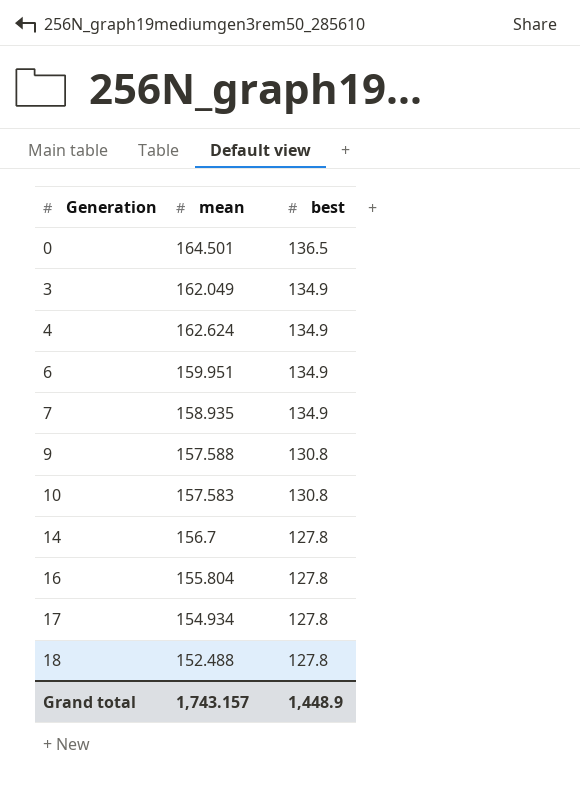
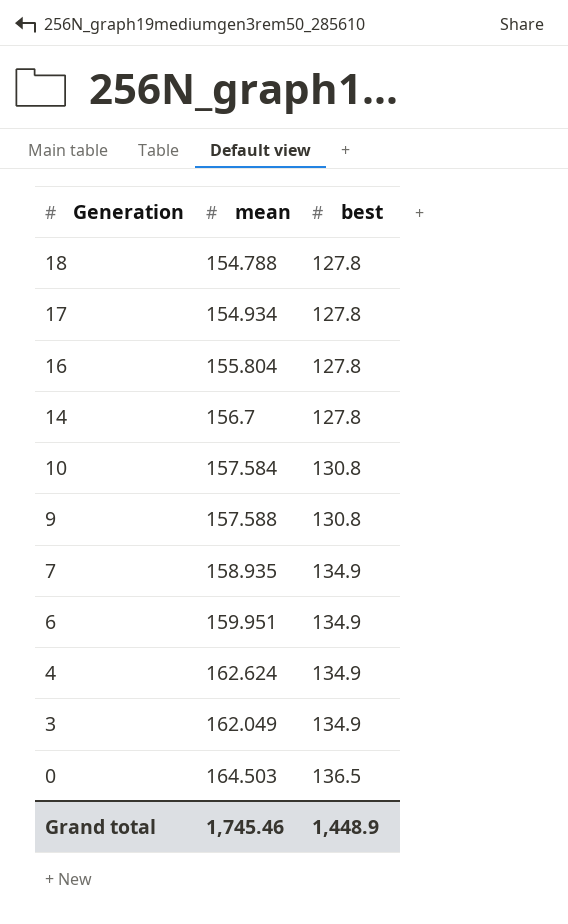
row order: Generation ascending -> Generation descending
18 | mean: 152.488 -> 154.788
10 | mean: 157.583 -> 157.584
0 | mean: 164.501 -> 164.503
Grand total | mean: 1,743.157 -> 1,745.46

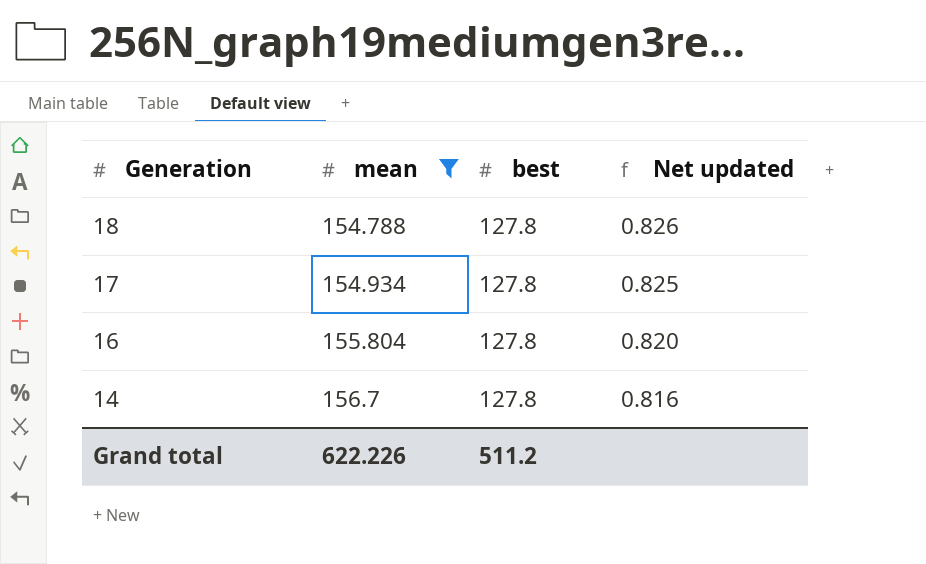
filter: none -> mean <= 156.7
column Net updated | formula: none -> [best] / [mean]
Grand total | mean: 1,745.46 -> 622.226
Grand total | best: 1,448.9 -> 511.2

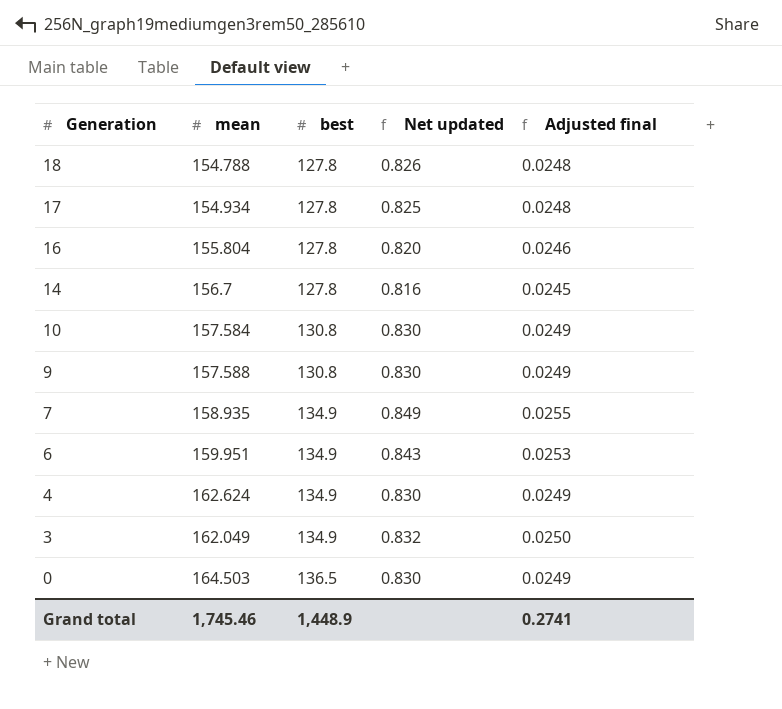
filter: mean <= 156.7 -> none
column Adjusted final | formula: none -> [Net updated] * 0.03
Grand total | mean: 622.226 -> 1,745.46
Grand total | best: 511.2 -> 1,448.9

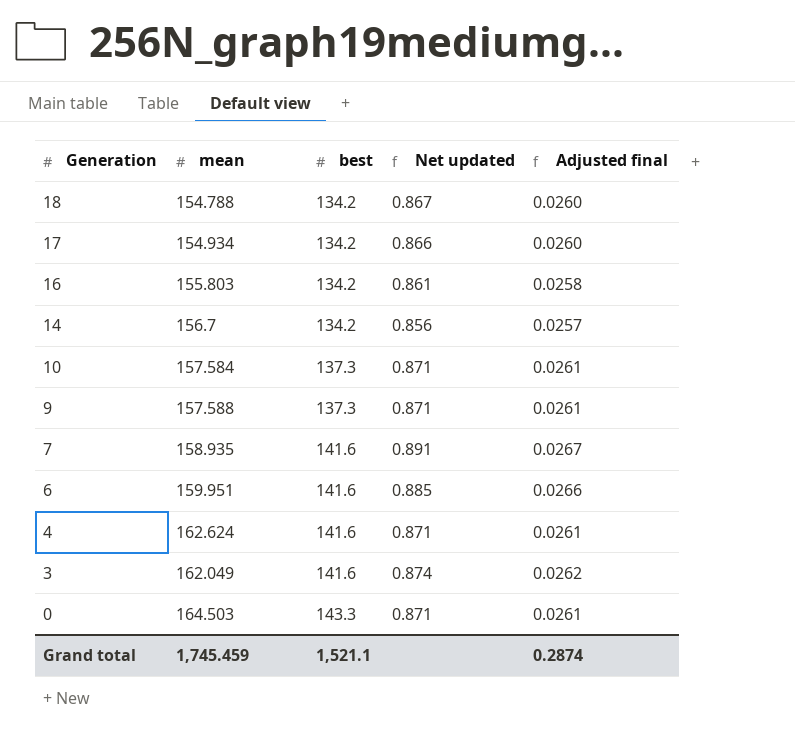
18 | best: 127.8 -> 134.2
18 | Net updated: 0.826 -> 0.867
18 | Adjusted final: 0.0248 -> 0.0260
17 | best: 127.8 -> 134.2
17 | Net updated: 0.825 -> 0.866
17 | Adjusted final: 0.0248 -> 0.0260
16 | mean: 155.804 -> 155.803
16 | best: 127.8 -> 134.2
16 | Net updated: 0.820 -> 0.861
16 | Adjusted final: 0.0246 -> 0.0258
14 | best: 127.8 -> 134.2
14 | Net updated: 0.816 -> 0.856
14 | Adjusted final: 0.0245 -> 0.0257
10 | best: 130.8 -> 137.3
10 | Net updated: 0.830 -> 0.871
10 | Adjusted final: 0.0249 -> 0.0261
9 | best: 130.8 -> 137.3
9 | Net updated: 0.830 -> 0.871
9 | Adjusted final: 0.0249 -> 0.0261
7 | best: 134.9 -> 141.6
7 | Net updated: 0.849 -> 0.891
7 | Adjusted final: 0.0255 -> 0.0267
6 | best: 134.9 -> 141.6
6 | Net updated: 0.843 -> 0.885
6 | Adjusted final: 0.0253 -> 0.0266
4 | best: 134.9 -> 141.6
4 | Net updated: 0.830 -> 0.871
4 | Adjusted final: 0.0249 -> 0.0261
3 | best: 134.9 -> 141.6
3 | Net updated: 0.832 -> 0.874
3 | Adjusted final: 0.0250 -> 0.0262
0 | best: 136.5 -> 143.3
0 | Net updated: 0.830 -> 0.871
0 | Adjusted final: 0.0249 -> 0.0261
Grand total | mean: 1,745.46 -> 1,745.459
Grand total | best: 1,448.9 -> 1,521.1
Grand total | Adjusted final: 0.2741 -> 0.2874

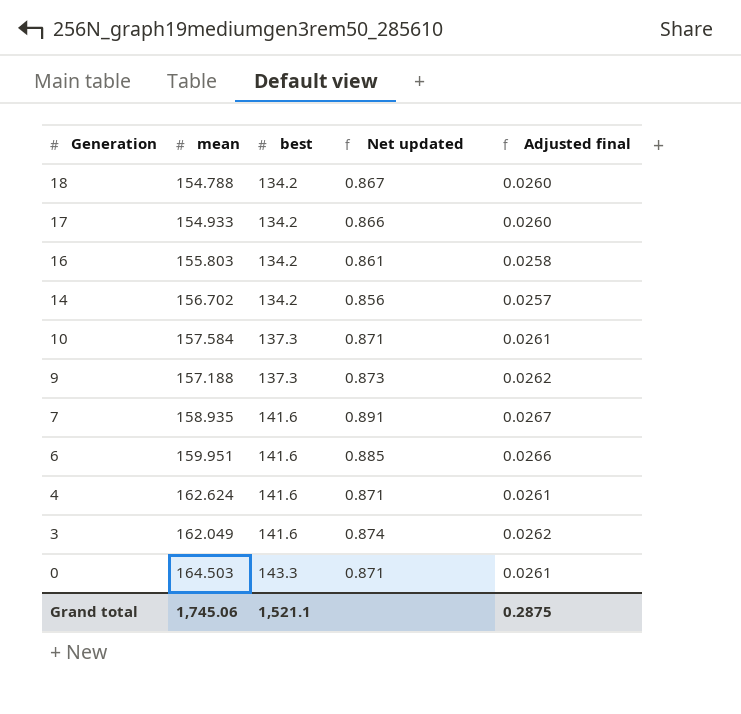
17 | mean: 154.934 -> 154.933
14 | mean: 156.7 -> 156.702
9 | mean: 157.588 -> 157.188
9 | Net updated: 0.871 -> 0.873
9 | Adjusted final: 0.0261 -> 0.0262
Grand total | mean: 1,745.459 -> 1,745.06
Grand total | Adjusted final: 0.2874 -> 0.2875

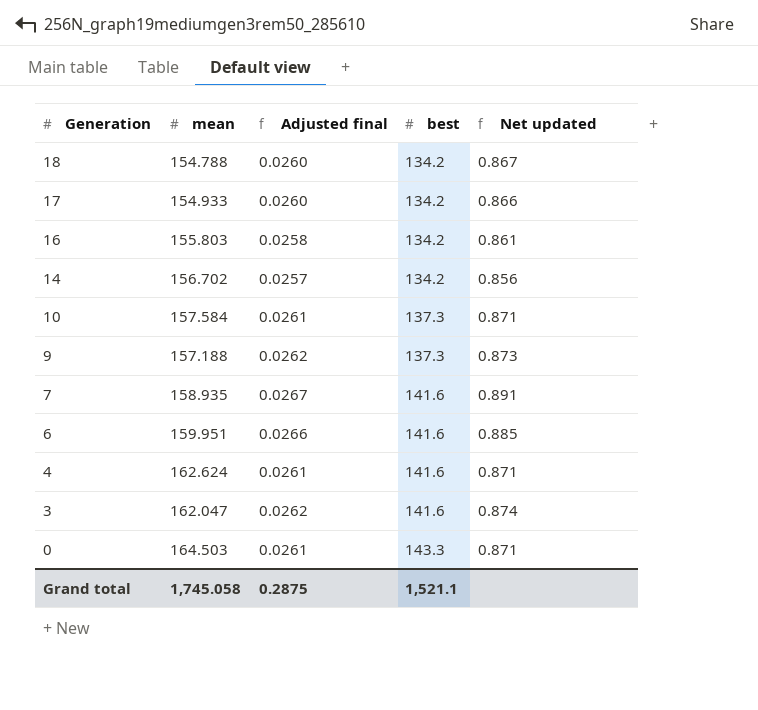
column Adjusted final | position: 5 -> 3
3 | mean: 162.049 -> 162.047
Grand total | mean: 1,745.06 -> 1,745.058

